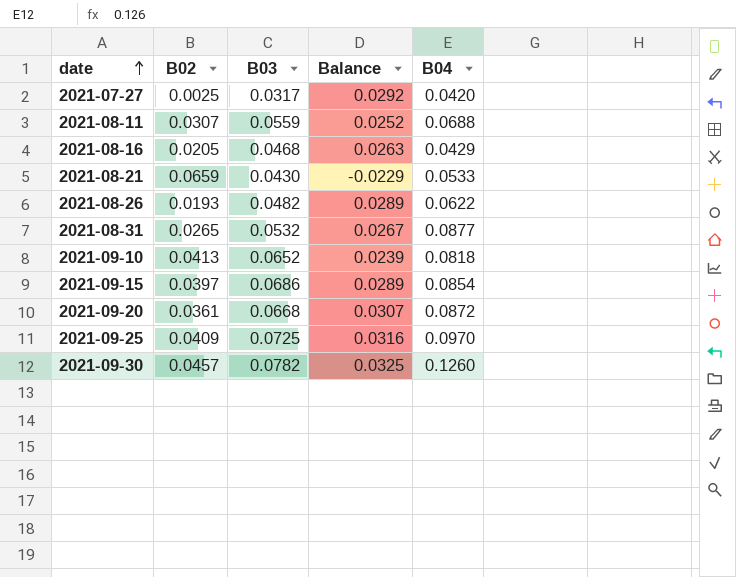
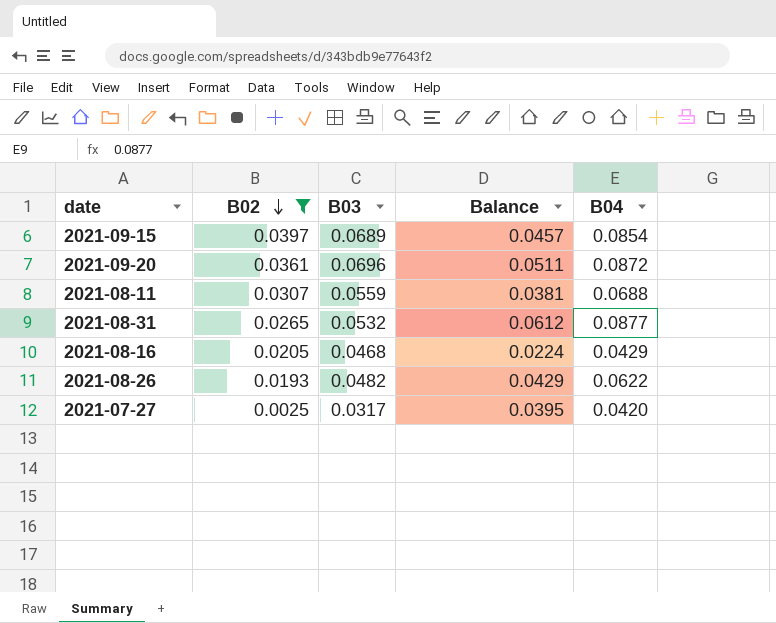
filter: none -> B02 <= 0.0397
row order: date ascending -> B02 descending
column Balance | formula: [B03] - [B02] -> [B04] - [B02]
2021-09-15 | B03: 0.0686 -> 0.0689
2021-09-20 | B03: 0.0668 -> 0.0696

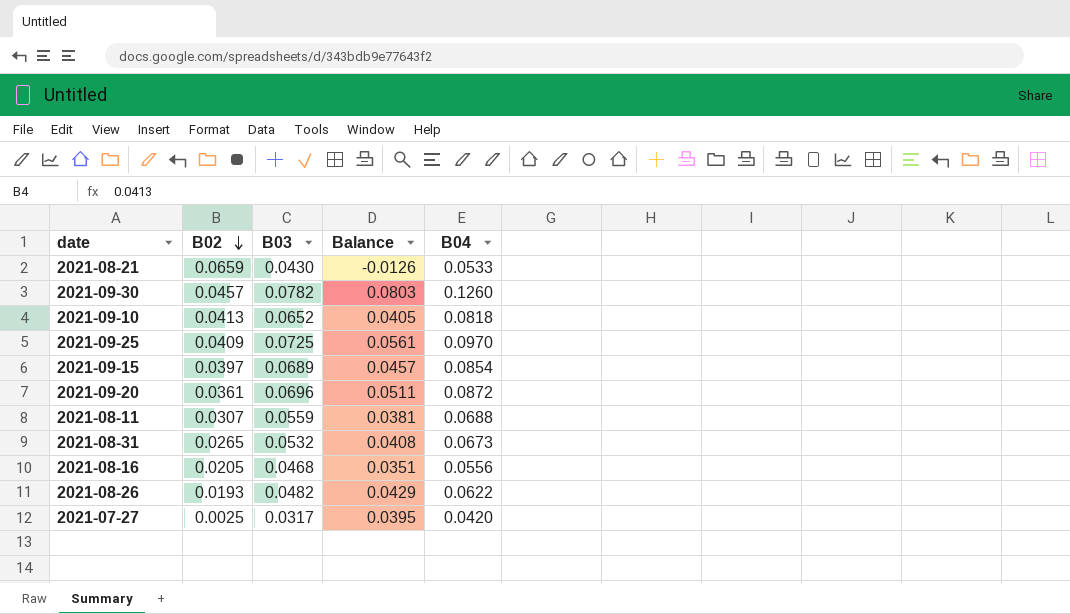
filter: B02 <= 0.0397 -> none
2021-08-31 | Balance: 0.0612 -> 0.0408
2021-08-31 | B04: 0.0877 -> 0.0673
2021-08-16 | Balance: 0.0224 -> 0.0351
2021-08-16 | B04: 0.0429 -> 0.0556

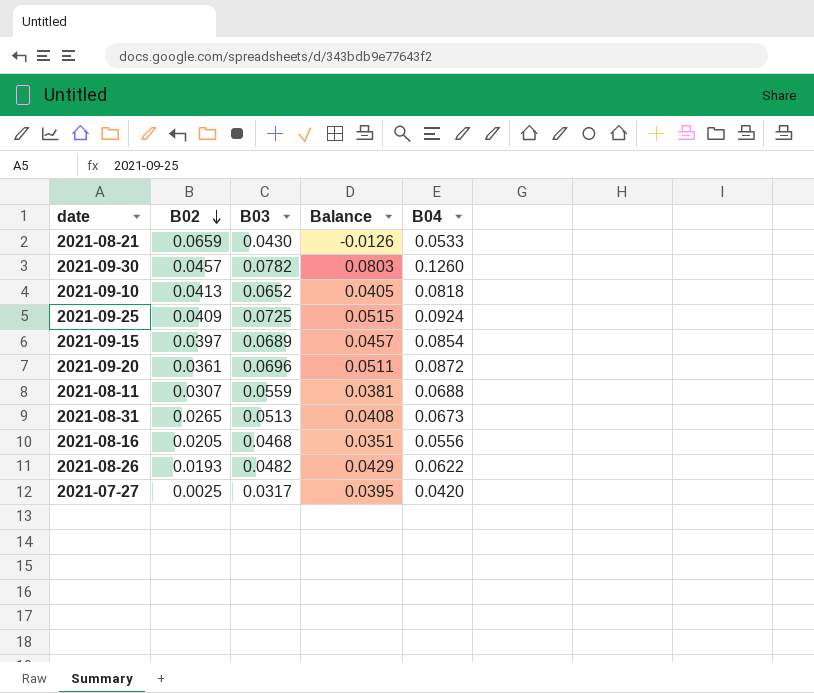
2021-09-25 | Balance: 0.0561 -> 0.0515
2021-09-25 | B04: 0.0970 -> 0.0924
2021-08-31 | B03: 0.0532 -> 0.0513

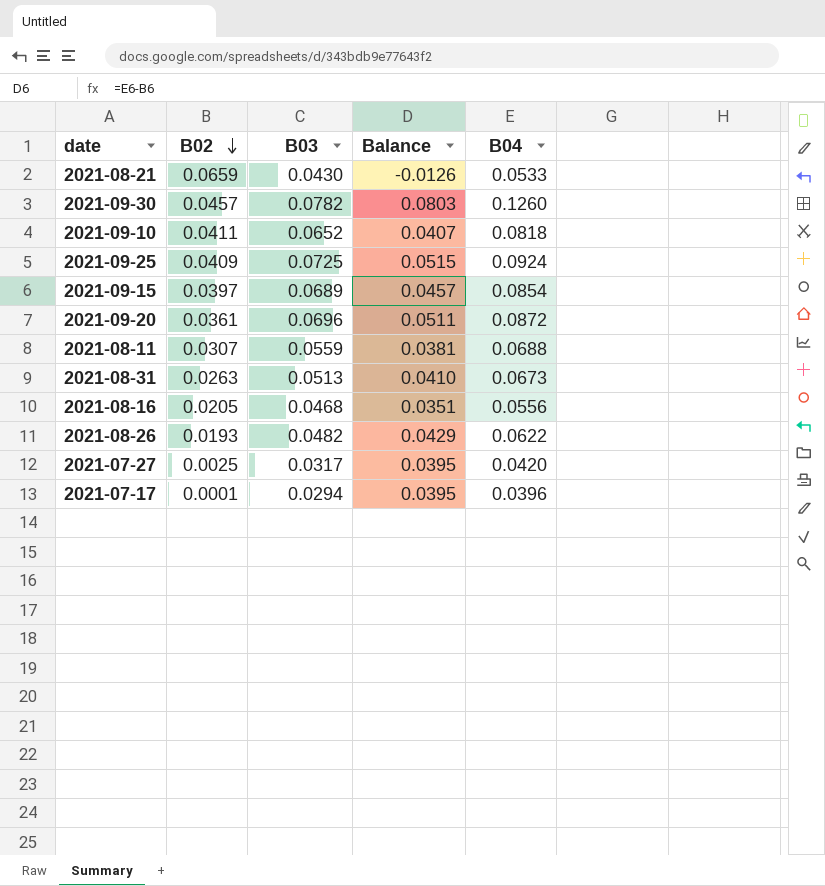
2021-09-10 | B02: 0.0413 -> 0.0411
2021-09-10 | Balance: 0.0405 -> 0.0407
2021-08-31 | B02: 0.0265 -> 0.0263
2021-08-31 | Balance: 0.0408 -> 0.0410
row 2021-07-17: none -> 0.0001 | 0.0294 | 0.0395 | 0.0396

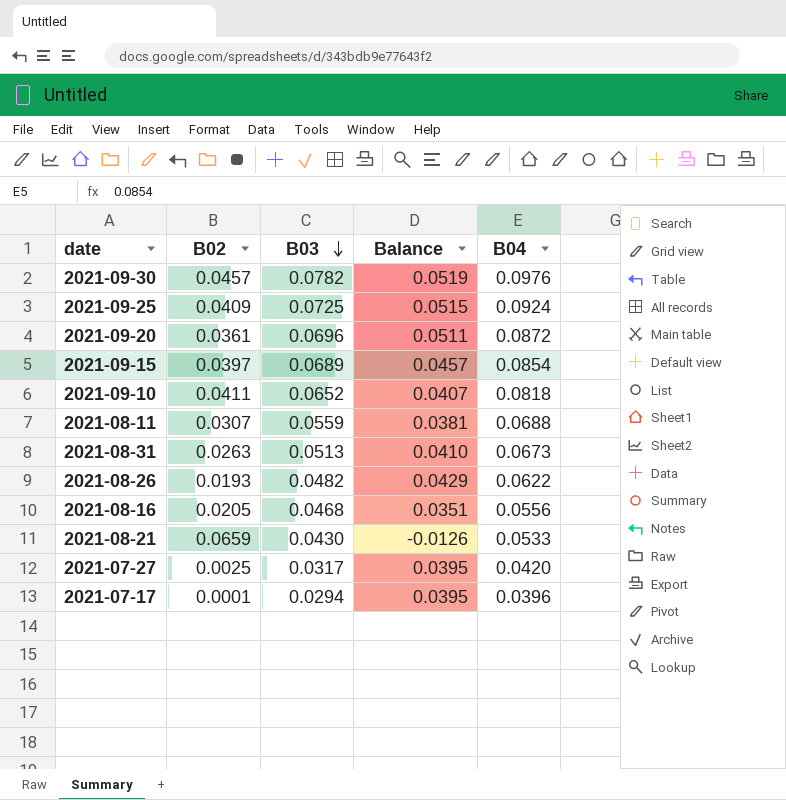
row order: B02 descending -> B03 descending
2021-09-30 | Balance: 0.0803 -> 0.0519
2021-09-30 | B04: 0.1260 -> 0.0976

